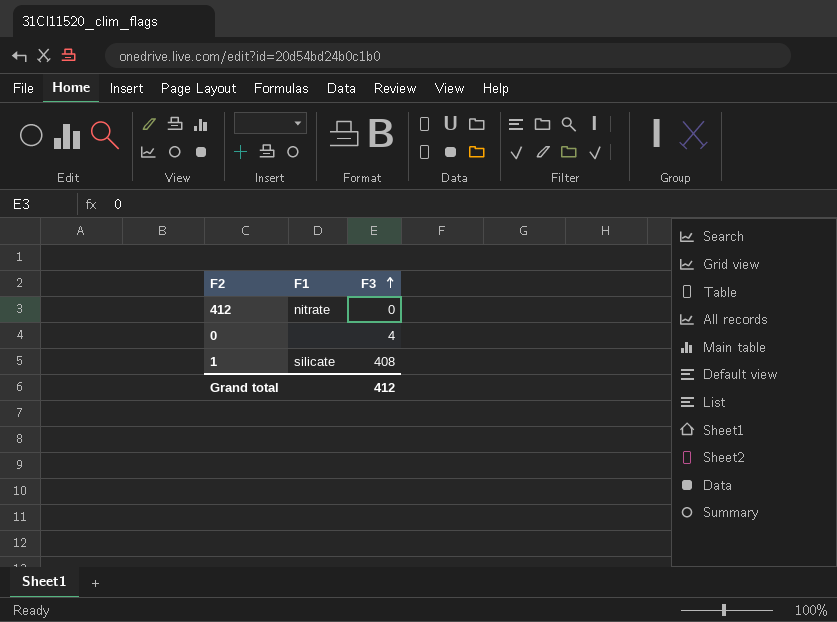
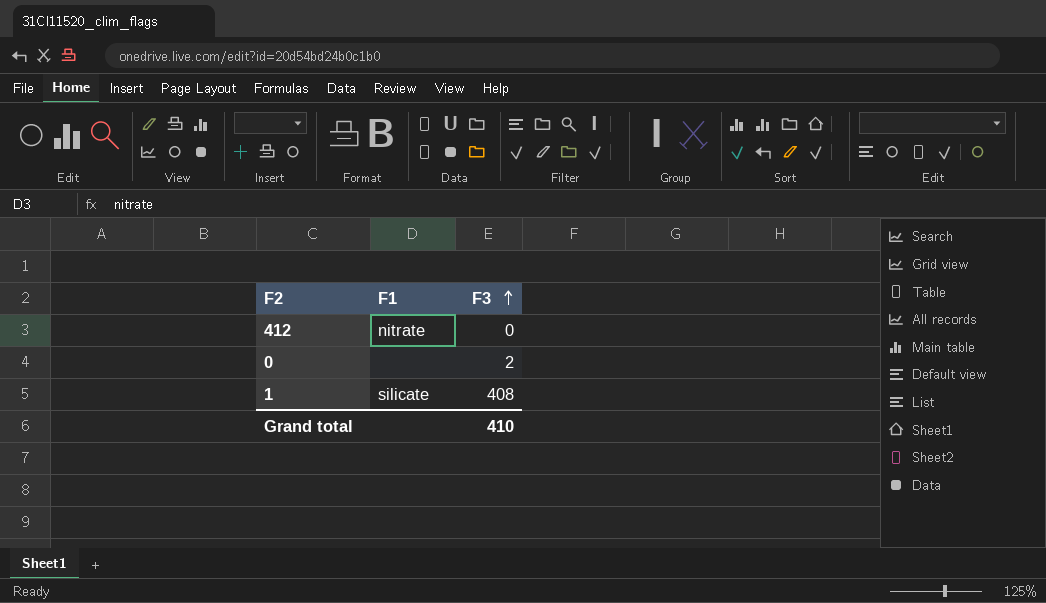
0 | F3: 4 -> 2
Grand total | F3: 412 -> 410

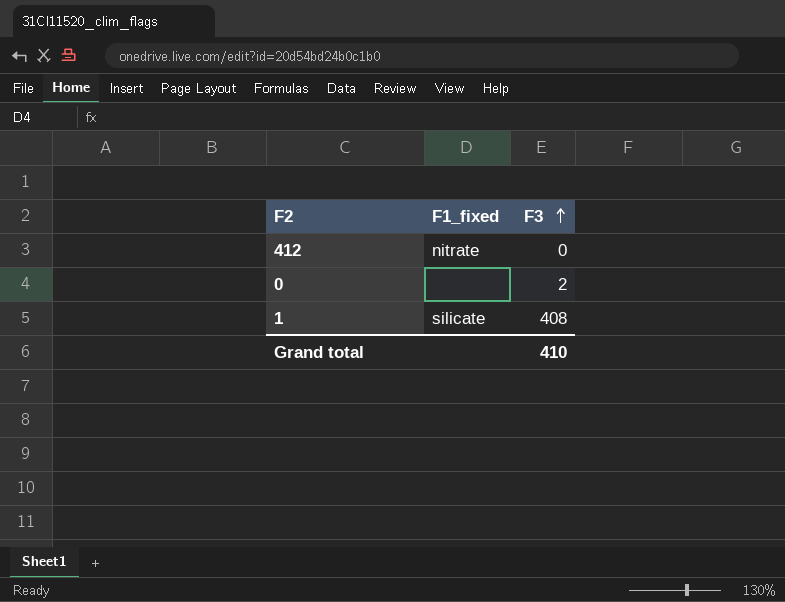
column name: F1 -> F1_fixed

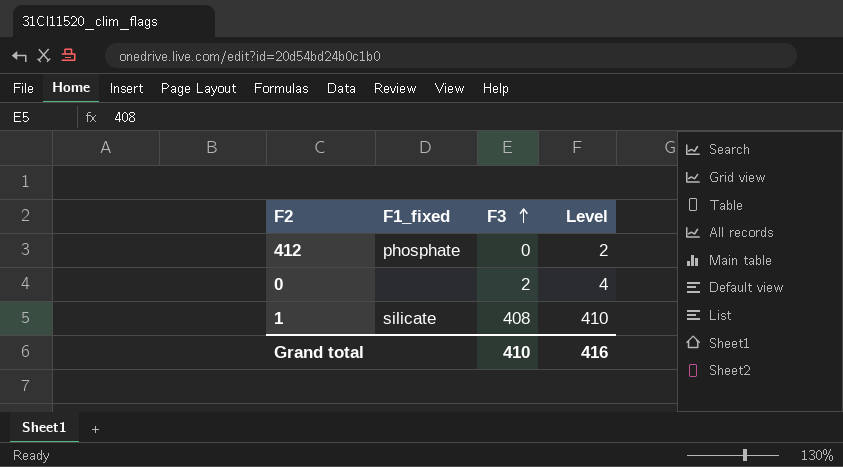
column Level | formula: none -> [F3] + 2
412 | F1_fixed: nitrate -> phosphate

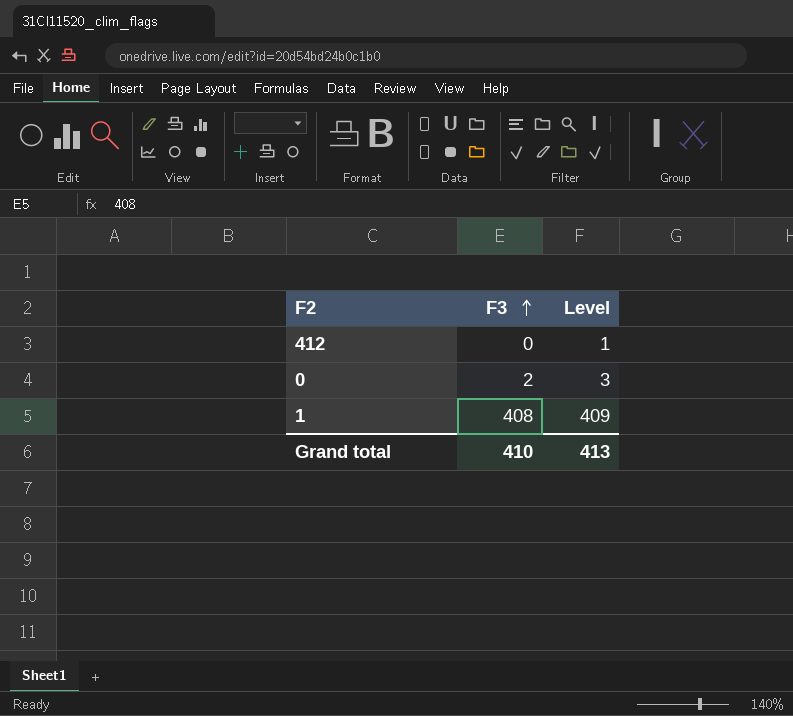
column F1_fixed | position: 2 -> none
column Level | formula: [F3] + 2 -> [F3] + 1
Grand total | Level: 416 -> 413

